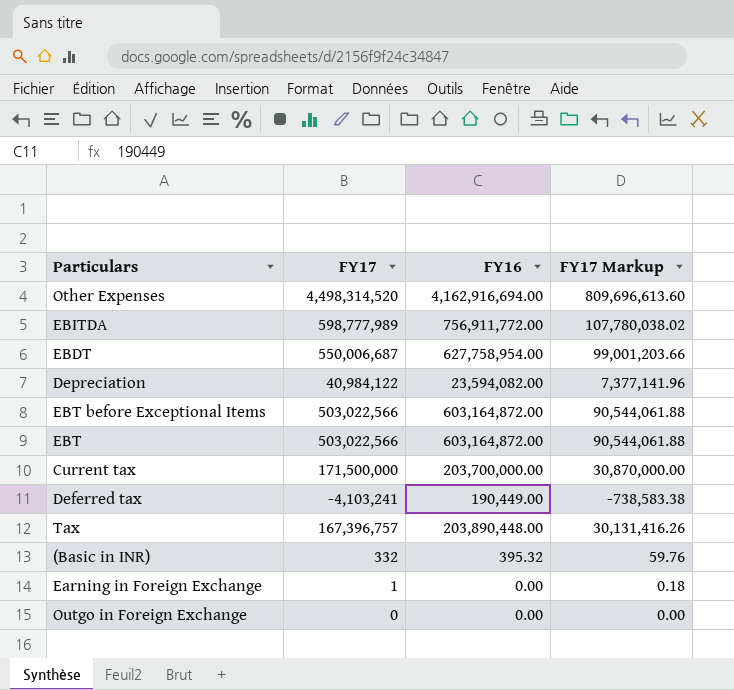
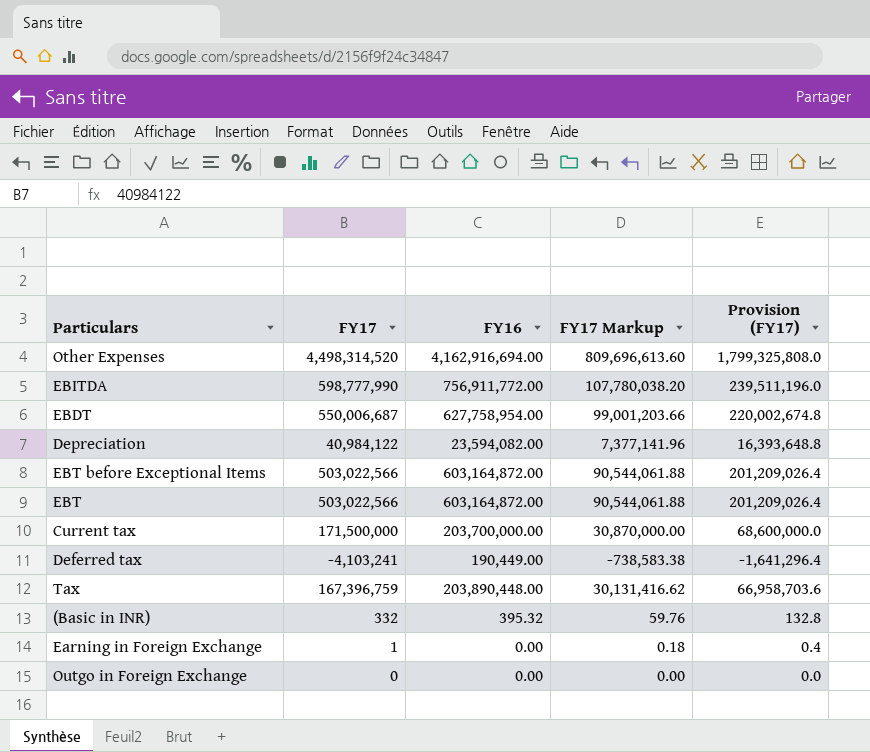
column Provision (FY17) | formula: none -> [FY17] * 0.4
EBITDA | FY17: 598,777,989 -> 598,777,990
EBITDA | FY17 Markup: 107,780,038.02 -> 107,780,038.20
Tax | FY17: 167,396,757 -> 167,396,759
Tax | FY17 Markup: 30,131,416.26 -> 30,131,416.62

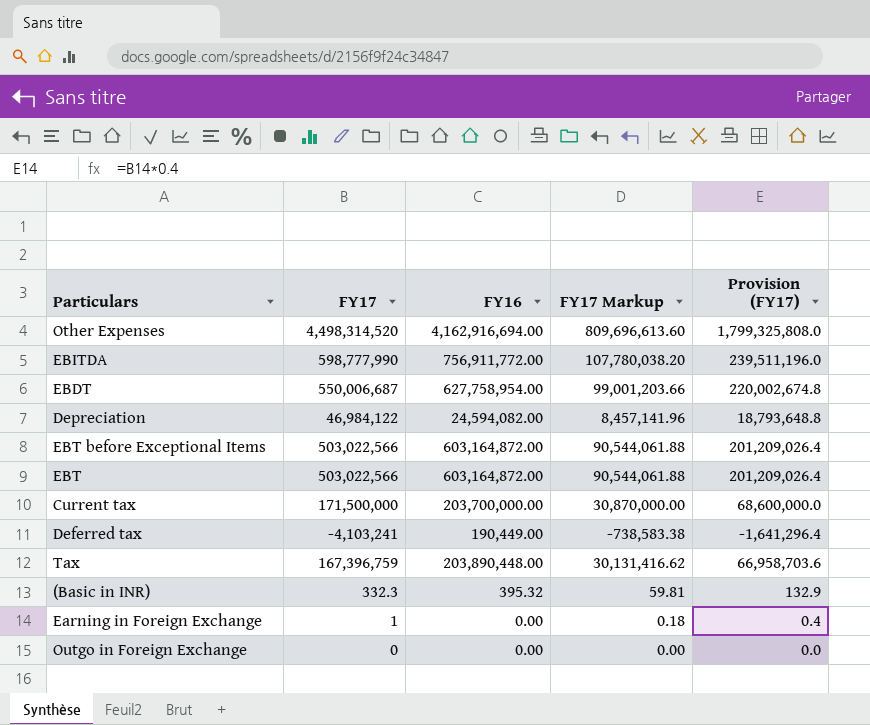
Depreciation | FY17: 40,984,122 -> 46,984,122
Depreciation | FY16: 23,594,082.00 -> 24,594,082.00
Depreciation | FY17 Markup: 7,377,141.96 -> 8,457,141.96
Depreciation | Provision (FY17): 16,393,648.8 -> 18,793,648.8
(Basic in INR) | FY17: 332 -> 332.3
(Basic in INR) | FY17 Markup: 59.76 -> 59.81
(Basic in INR) | Provision (FY17): 132.8 -> 132.9

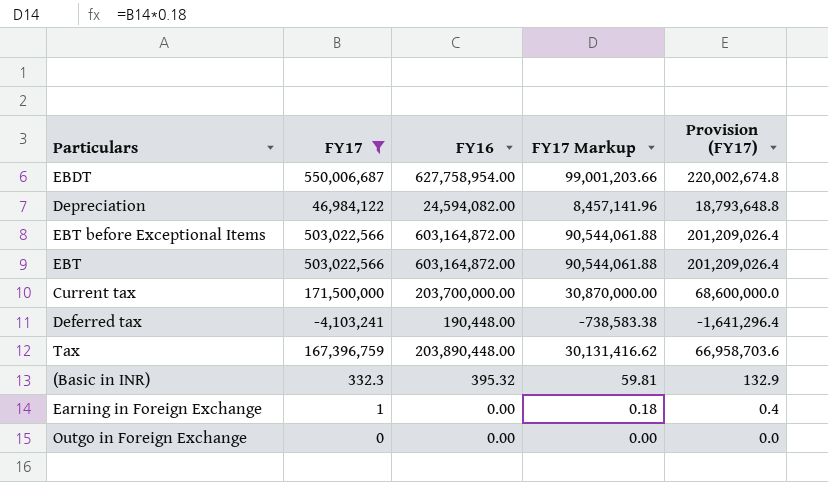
filter: none -> FY17 <= 550,006,687
Deferred tax | FY16: 190,449.00 -> 190,448.00

